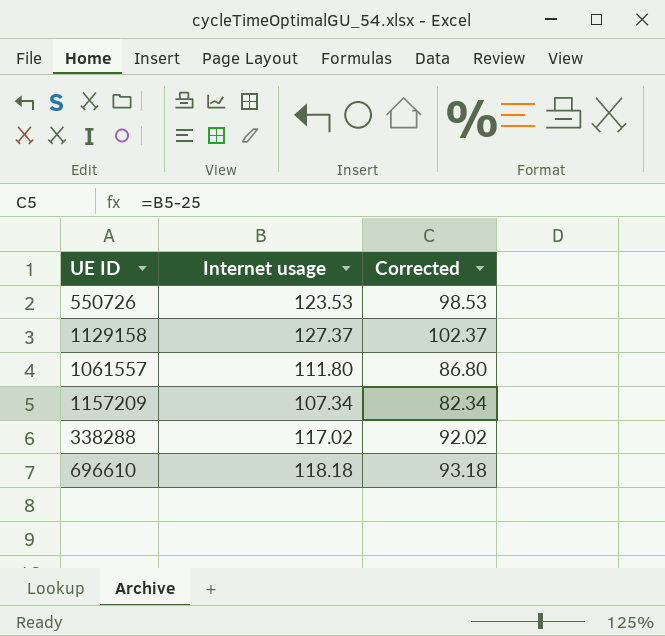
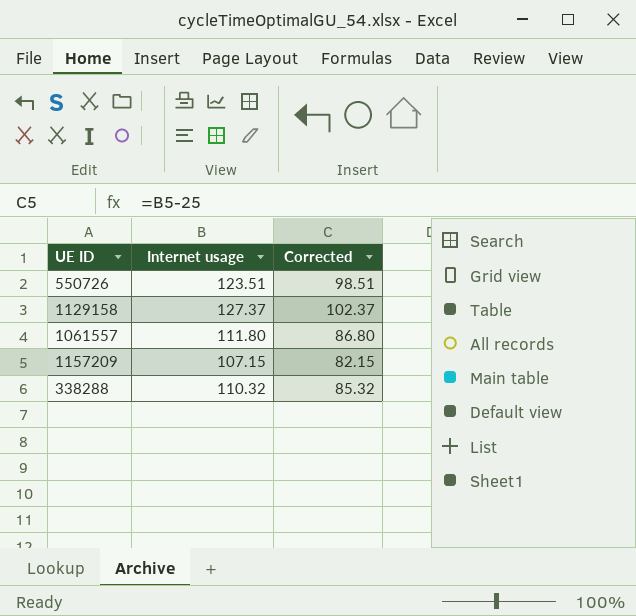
row 696610: 118.18 | 93.18 -> none
550726 | Internet usage: 123.53 -> 123.51
550726 | Corrected: 98.53 -> 98.51
1157209 | Internet usage: 107.34 -> 107.15
1157209 | Corrected: 82.34 -> 82.15
338288 | Internet usage: 117.02 -> 110.32
338288 | Corrected: 92.02 -> 85.32

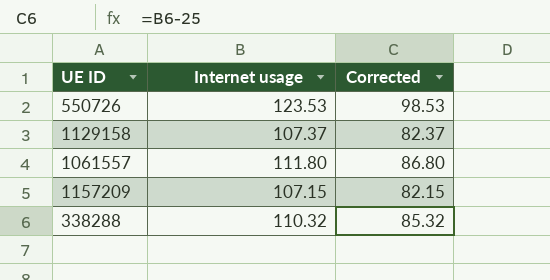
550726 | Internet usage: 123.51 -> 123.53
550726 | Corrected: 98.51 -> 98.53
1129158 | Internet usage: 127.37 -> 107.37
1129158 | Corrected: 102.37 -> 82.37

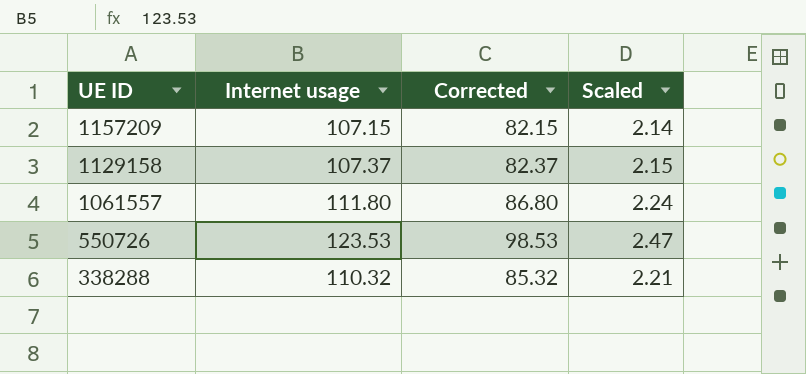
row order: none -> UE ID descending
column Scaled | formula: none -> [Internet usage] * 0.02

